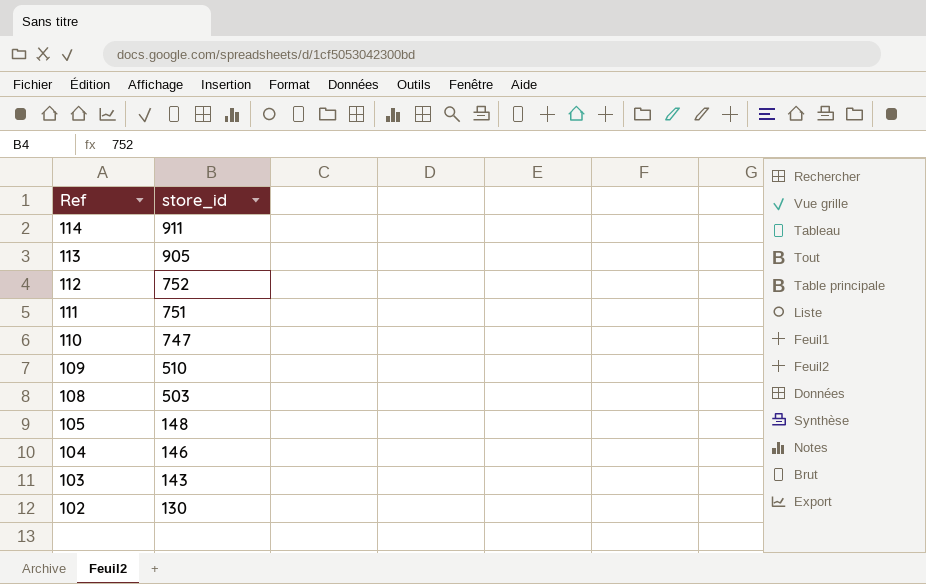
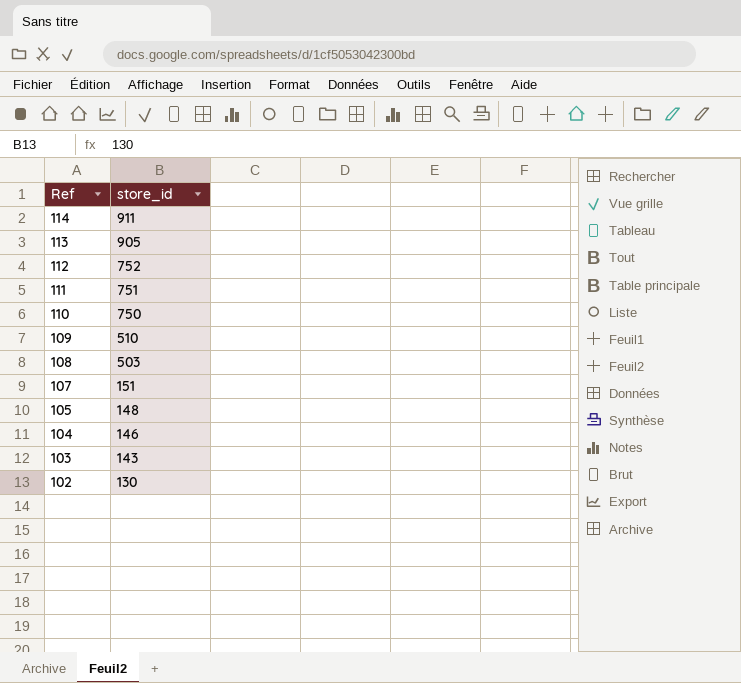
110 | store_id: 747 -> 750
row 107: none -> 151

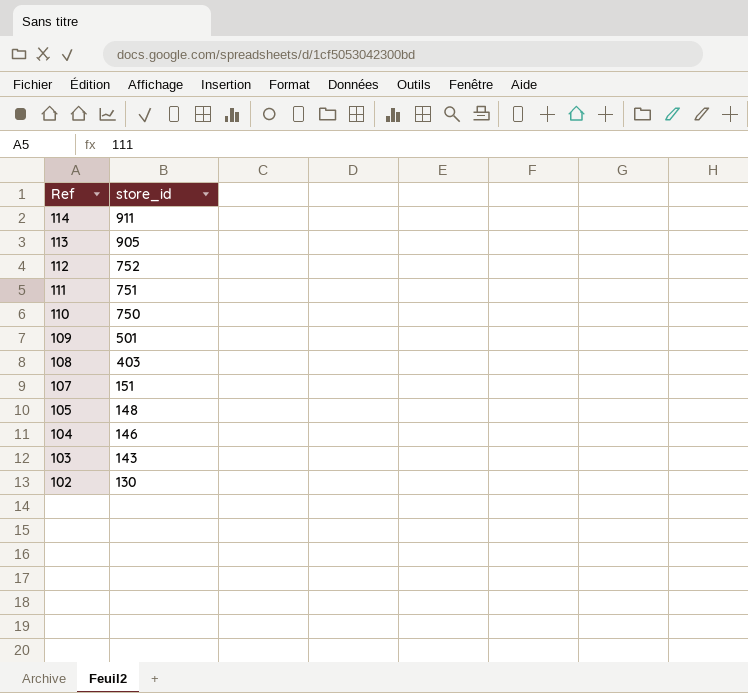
109 | store_id: 510 -> 501
108 | store_id: 503 -> 403

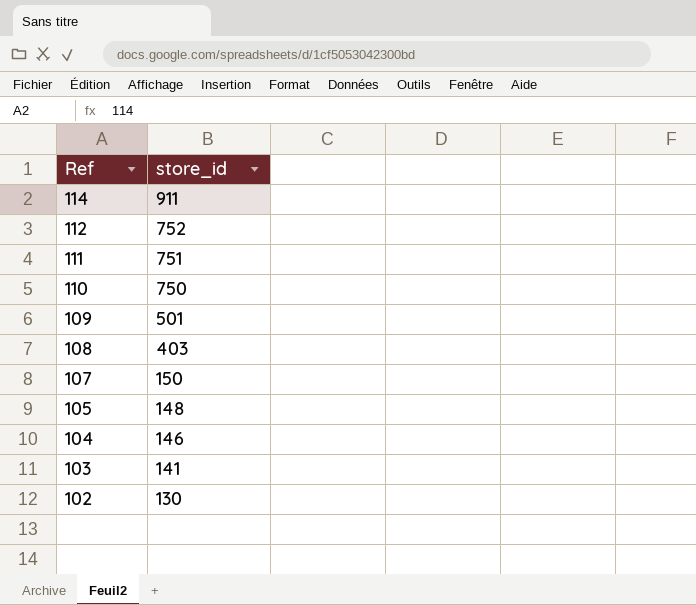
row 113: 905 -> none
107 | store_id: 151 -> 150
103 | store_id: 143 -> 141

